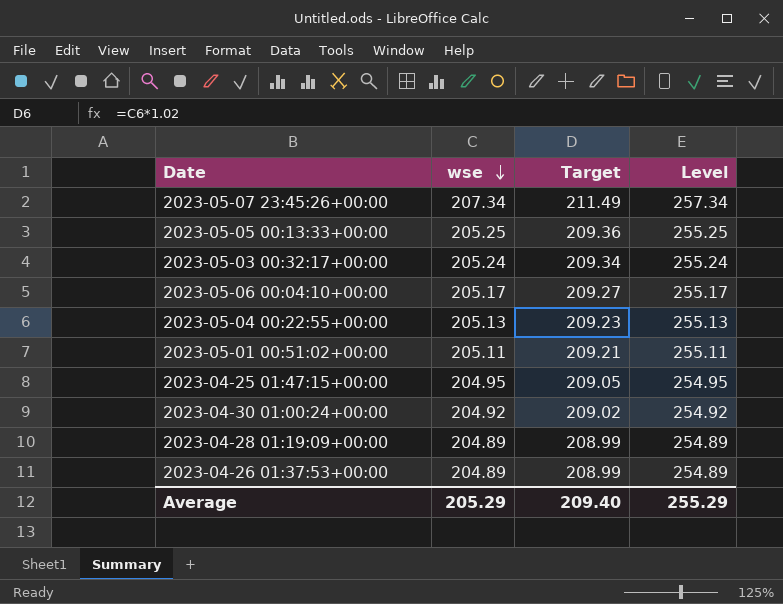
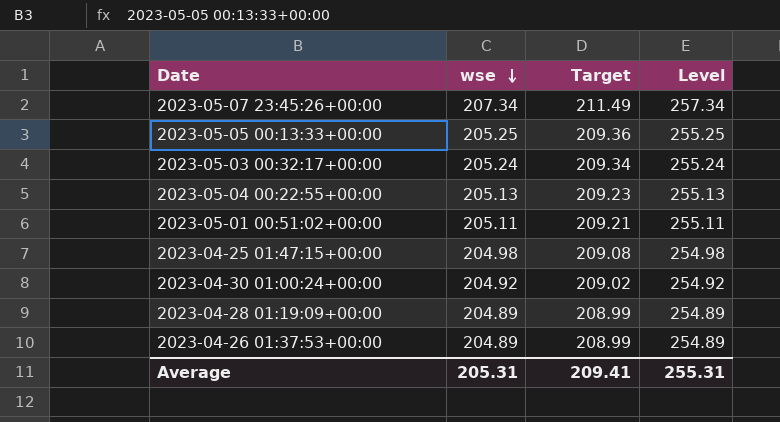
row 2023-05-06 00:04:10+00:00: 205.17 | 209.27 | 255.17 -> none
2023-04-25 01:47:15+00:00 | wse: 204.95 -> 204.98
2023-04-25 01:47:15+00:00 | Target: 209.05 -> 209.08
2023-04-25 01:47:15+00:00 | Level: 254.95 -> 254.98
Average | wse: 205.29 -> 205.31
Average | Target: 209.40 -> 209.41
Average | Level: 255.29 -> 255.31

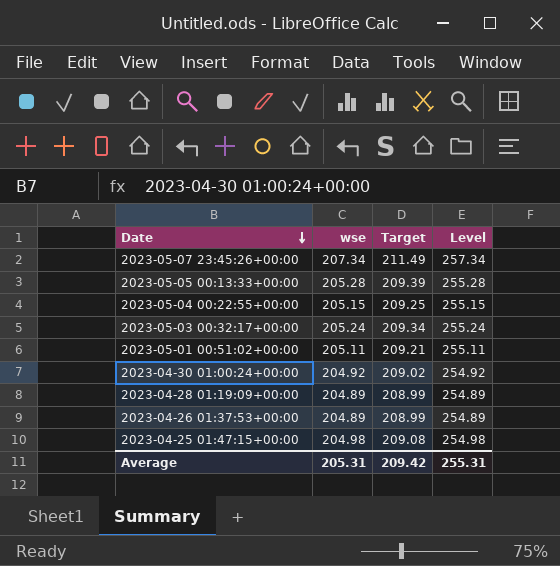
row order: wse descending -> Date descending
2023-05-05 00:13:33+00:00 | wse: 205.25 -> 205.28
2023-05-05 00:13:33+00:00 | Target: 209.36 -> 209.39
2023-05-05 00:13:33+00:00 | Level: 255.25 -> 255.28
2023-05-04 00:22:55+00:00 | wse: 205.13 -> 205.15
2023-05-04 00:22:55+00:00 | Target: 209.23 -> 209.25
2023-05-04 00:22:55+00:00 | Level: 255.13 -> 255.15
Average | Target: 209.41 -> 209.42

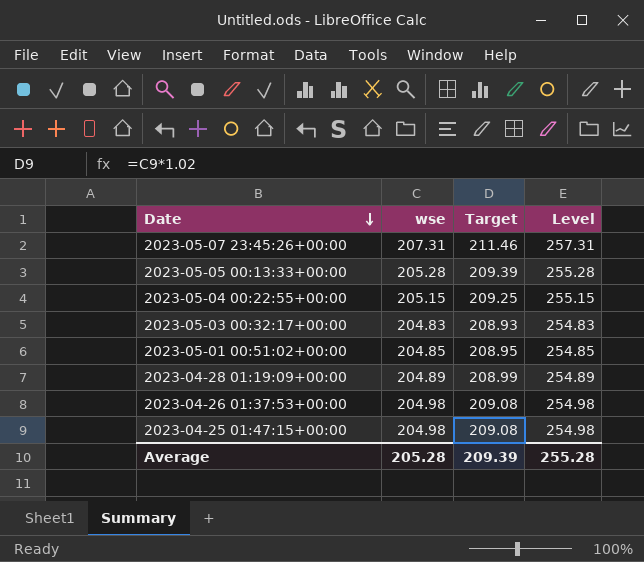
row 2023-04-30 01:00:24+00:00: 204.92 | 209.02 | 254.92 -> none
2023-05-07 23:45:26+00:00 | wse: 207.34 -> 207.31
2023-05-07 23:45:26+00:00 | Target: 211.49 -> 211.46
2023-05-07 23:45:26+00:00 | Level: 257.34 -> 257.31
2023-05-03 00:32:17+00:00 | wse: 205.24 -> 204.83
2023-05-03 00:32:17+00:00 | Target: 209.34 -> 208.93
2023-05-03 00:32:17+00:00 | Level: 255.24 -> 254.83
2023-05-01 00:51:02+00:00 | wse: 205.11 -> 204.85
2023-05-01 00:51:02+00:00 | Target: 209.21 -> 208.95
2023-05-01 00:51:02+00:00 | Level: 255.11 -> 254.85
2023-04-26 01:37:53+00:00 | wse: 204.89 -> 204.98
2023-04-26 01:37:53+00:00 | Target: 208.99 -> 209.08
2023-04-26 01:37:53+00:00 | Level: 254.89 -> 254.98
Average | wse: 205.31 -> 205.28
Average | Target: 209.42 -> 209.39
Average | Level: 255.31 -> 255.28

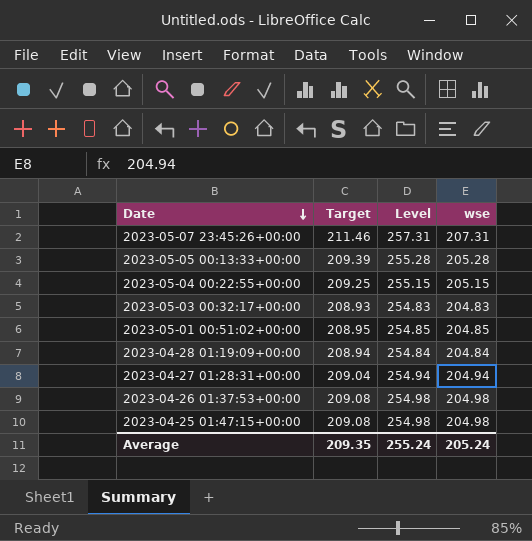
column wse | position: 2 -> 4
2023-04-28 01:19:09+00:00 | Target: 208.99 -> 208.94
2023-04-28 01:19:09+00:00 | Level: 254.89 -> 254.84
2023-04-28 01:19:09+00:00 | wse: 204.89 -> 204.84
row 2023-04-27 01:28:31+00:00: none -> 209.04 | 254.94 | 204.94
Average | Target: 209.39 -> 209.35
Average | Level: 255.28 -> 255.24
Average | wse: 205.28 -> 205.24

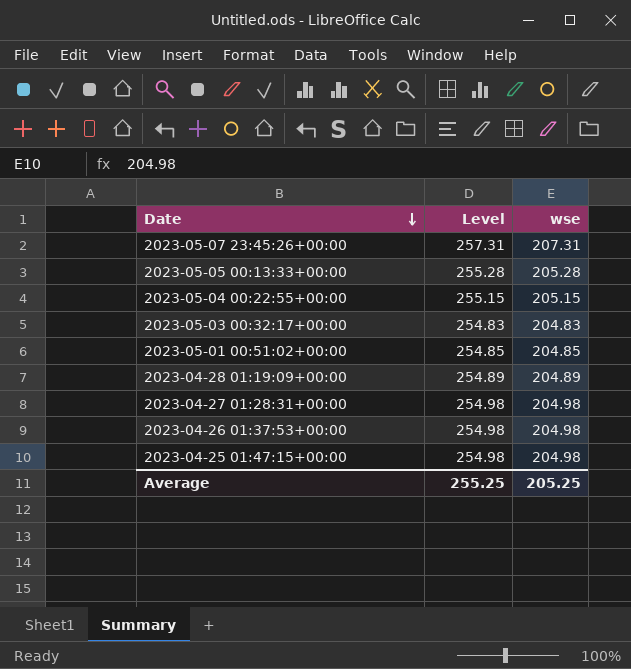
column Target | formula: [wse] * 1.02 -> none
2023-04-28 01:19:09+00:00 | Level: 254.84 -> 254.89
2023-04-28 01:19:09+00:00 | wse: 204.84 -> 204.89
2023-04-27 01:28:31+00:00 | Level: 254.94 -> 254.98
2023-04-27 01:28:31+00:00 | wse: 204.94 -> 204.98
Average | Level: 255.24 -> 255.25
Average | wse: 205.24 -> 205.25

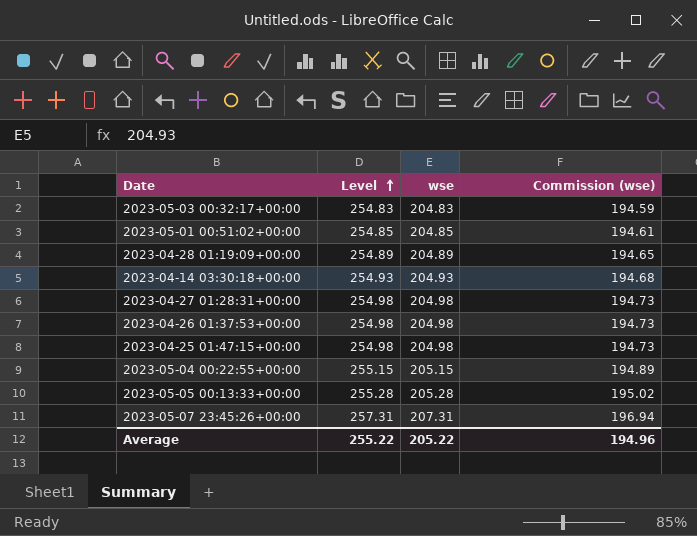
row order: Date descending -> Level ascending
column Commission (wse) | formula: none -> [wse] * 0.95
row 2023-04-14 03:30:18+00:00: none -> 254.93 | 204.93 | 194.68
Average | Level: 255.25 -> 255.22
Average | wse: 205.25 -> 205.22

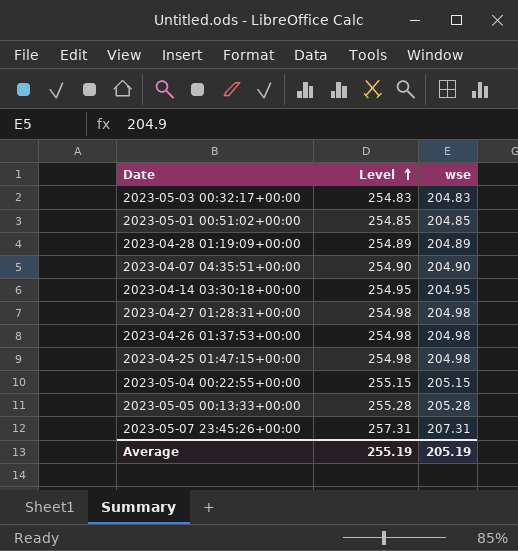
column Commission (wse) | formula: [wse] * 0.95 -> none
row 2023-04-07 04:35:51+00:00: none -> 254.90 | 204.90
2023-04-14 03:30:18+00:00 | Level: 254.93 -> 254.95
2023-04-14 03:30:18+00:00 | wse: 204.93 -> 204.95
Average | Level: 255.22 -> 255.19
Average | wse: 205.22 -> 205.19

